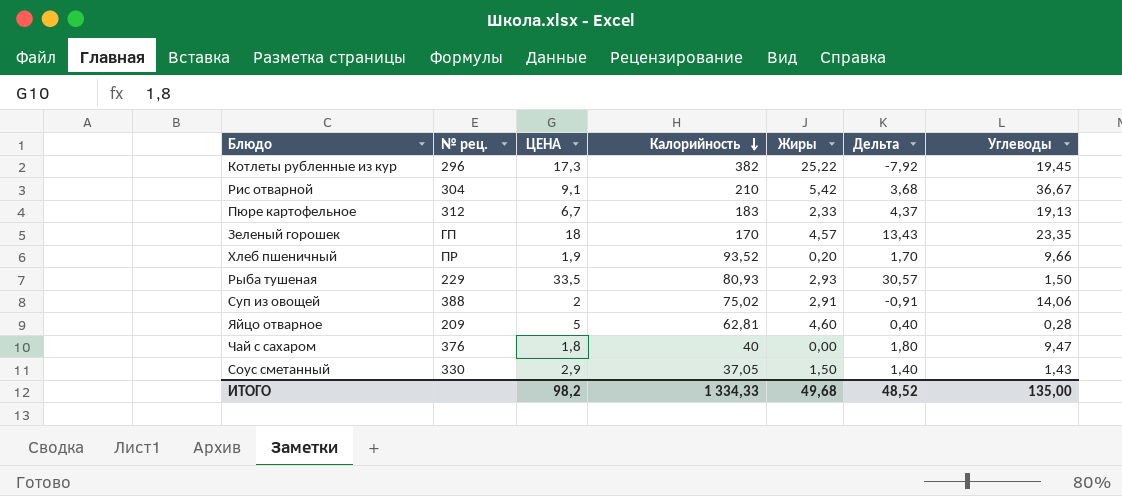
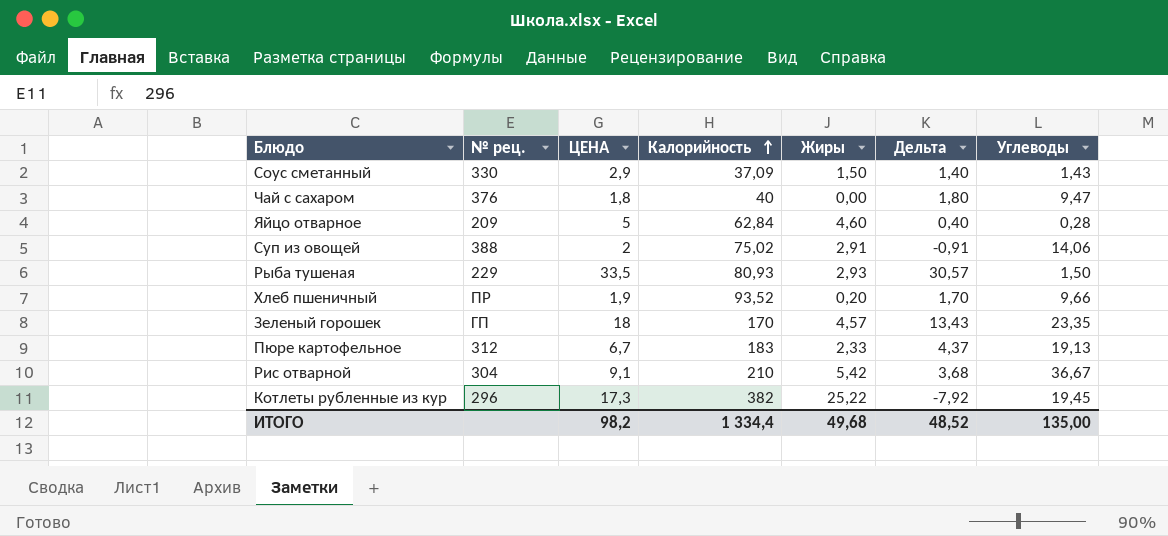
row order: Калорийность descending -> Калорийность ascending
Соус сметанный | Калорийность: 37,05 -> 37,09
Яйцо отварное | Калорийность: 62,81 -> 62,84
ИТОГО | Калорийность: 1 334,33 -> 1 334,4

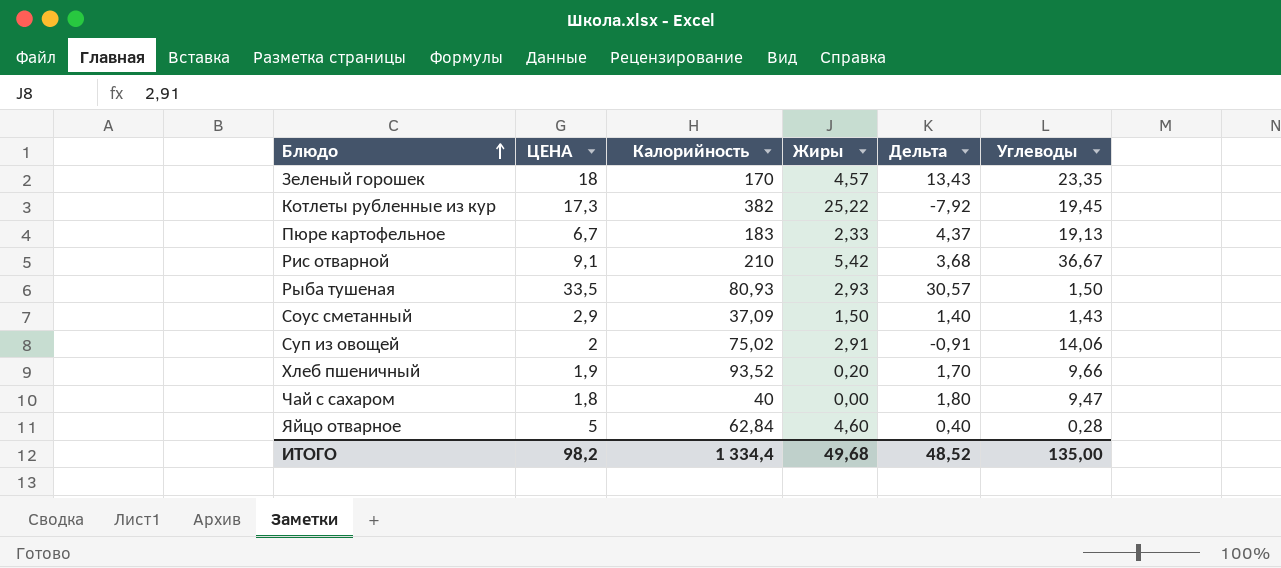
row order: Калорийность ascending -> Блюдо ascending
column № рец. | position: 2 -> none

